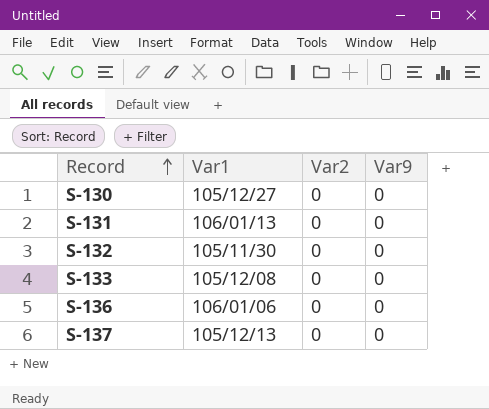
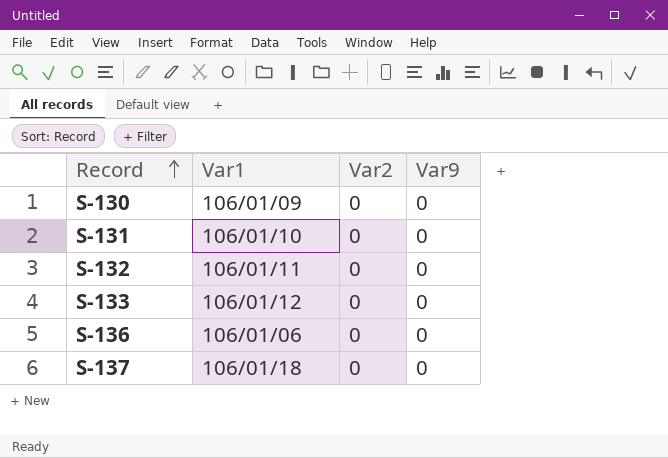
S-130 | Var1: 105/12/27 -> 106/01/09
S-131 | Var1: 106/01/13 -> 106/01/10
S-132 | Var1: 105/11/30 -> 106/01/11
S-133 | Var1: 105/12/08 -> 106/01/12
S-137 | Var1: 105/12/13 -> 106/01/18

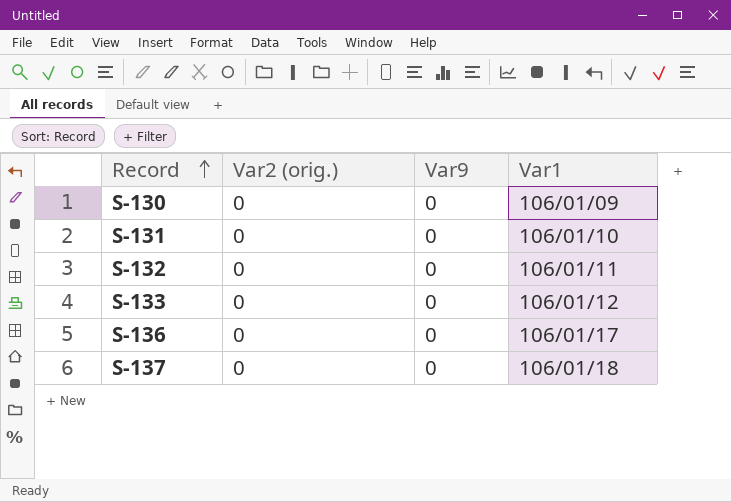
column name: Var2 -> Var2 (orig.)
column Var1 | position: 2 -> 4
S-136 | Var1: 106/01/06 -> 106/01/17

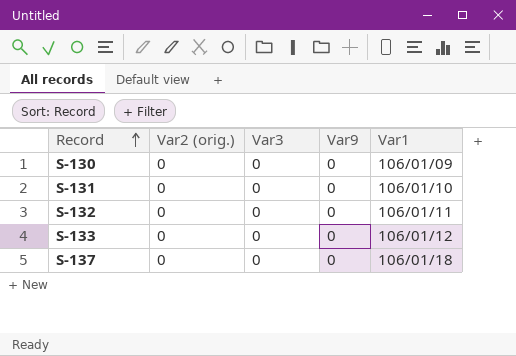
column Var3 | position: none -> 3
row S-136: 0 | 0 | 106/01/17 -> none

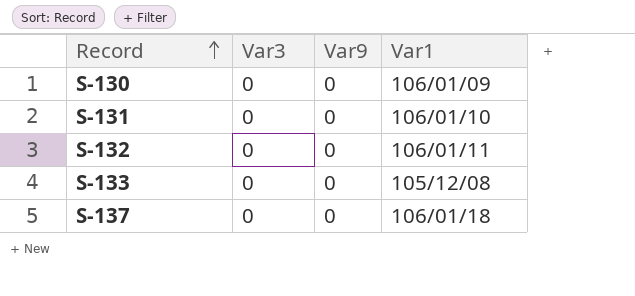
column Var2 (orig.) | position: 2 -> none
S-133 | Var1: 106/01/12 -> 105/12/08

